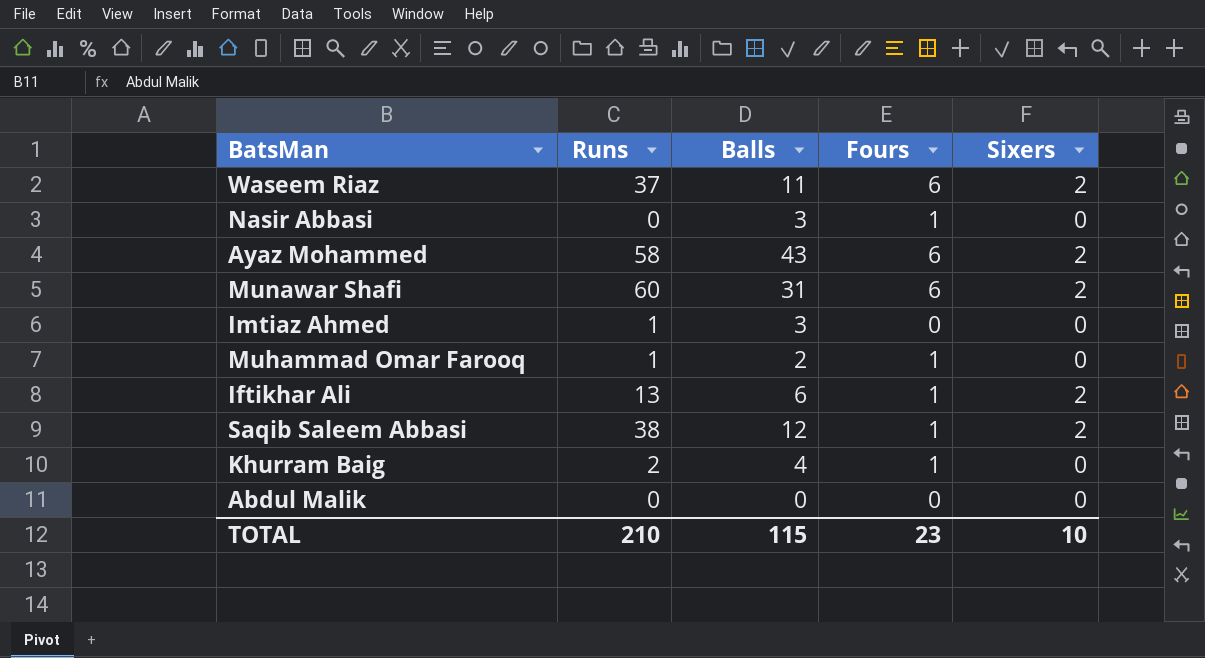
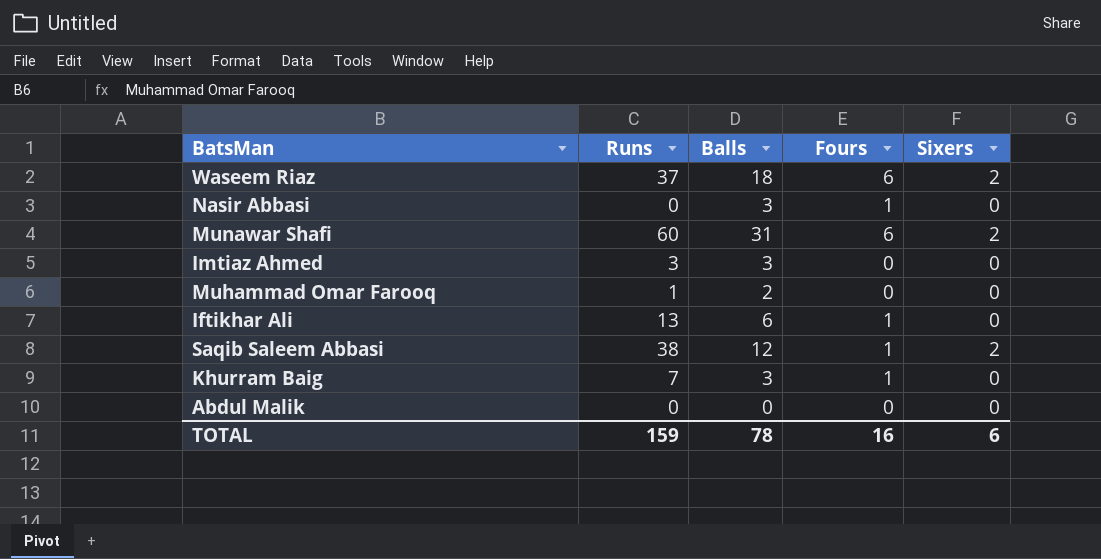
row Ayaz Mohammed: 58 | 43 | 6 | 2 -> none
Waseem Riaz | Balls: 11 -> 18
Imtiaz Ahmed | Runs: 1 -> 3
Muhammad Omar Farooq | Fours: 1 -> 0
Iftikhar Ali | Sixers: 2 -> 0
Khurram Baig | Runs: 2 -> 7
Khurram Baig | Balls: 4 -> 3
TOTAL | Runs: 210 -> 159
TOTAL | Balls: 115 -> 78
TOTAL | Fours: 23 -> 16
TOTAL | Sixers: 10 -> 6

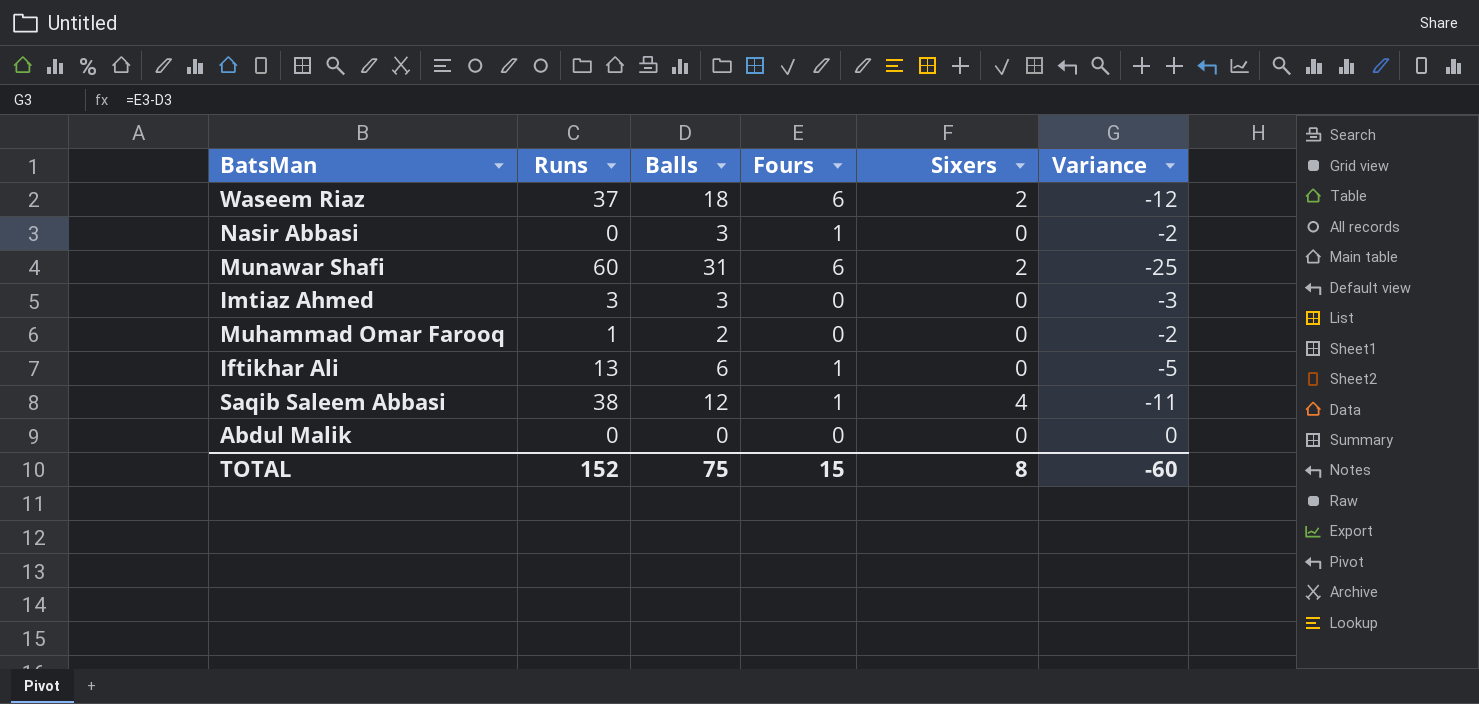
column Variance | formula: none -> [Fours] - [Balls]
row Khurram Baig: 7 | 3 | 1 | 0 -> none
Saqib Saleem Abbasi | Sixers: 2 -> 4
TOTAL | Runs: 159 -> 152
TOTAL | Balls: 78 -> 75
TOTAL | Fours: 16 -> 15
TOTAL | Sixers: 6 -> 8

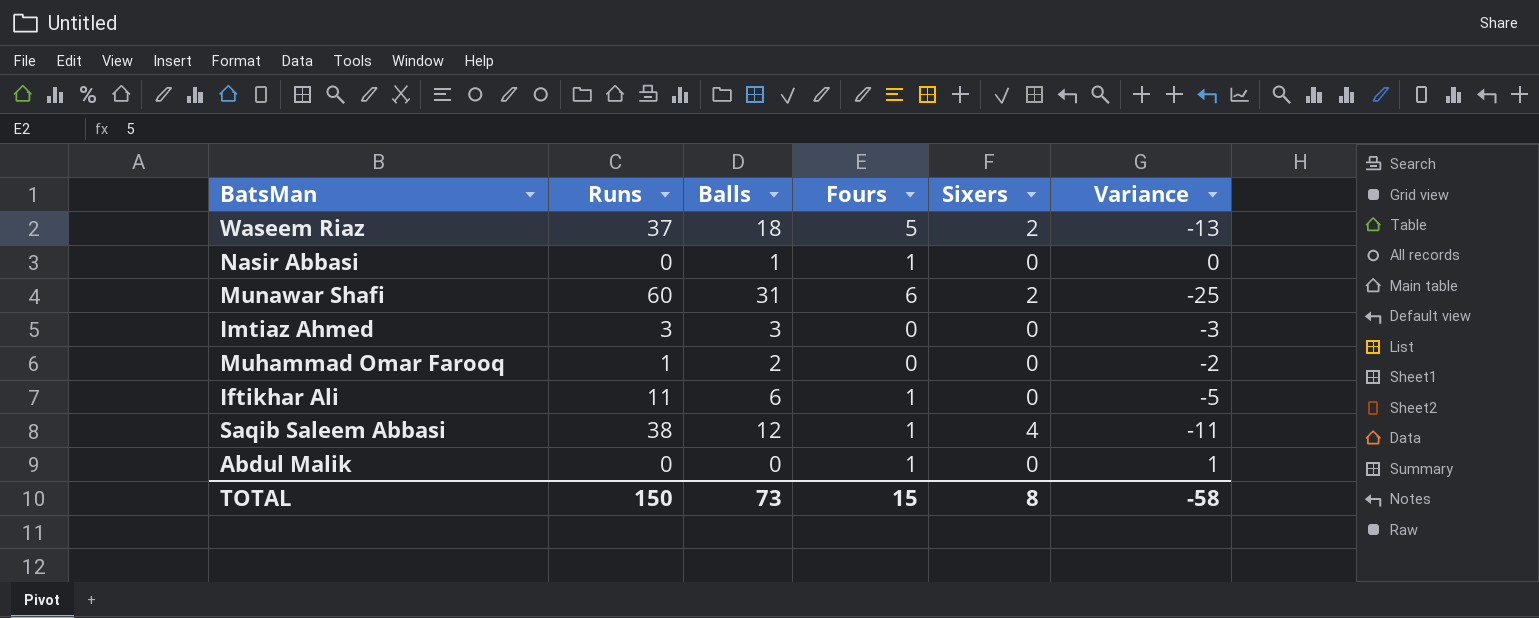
Waseem Riaz | Fours: 6 -> 5
Waseem Riaz | Variance: -12 -> -13
Nasir Abbasi | Balls: 3 -> 1
Nasir Abbasi | Variance: -2 -> 0
Iftikhar Ali | Runs: 13 -> 11
Abdul Malik | Fours: 0 -> 1
Abdul Malik | Variance: 0 -> 1
TOTAL | Runs: 152 -> 150
TOTAL | Balls: 75 -> 73
TOTAL | Variance: -60 -> -58

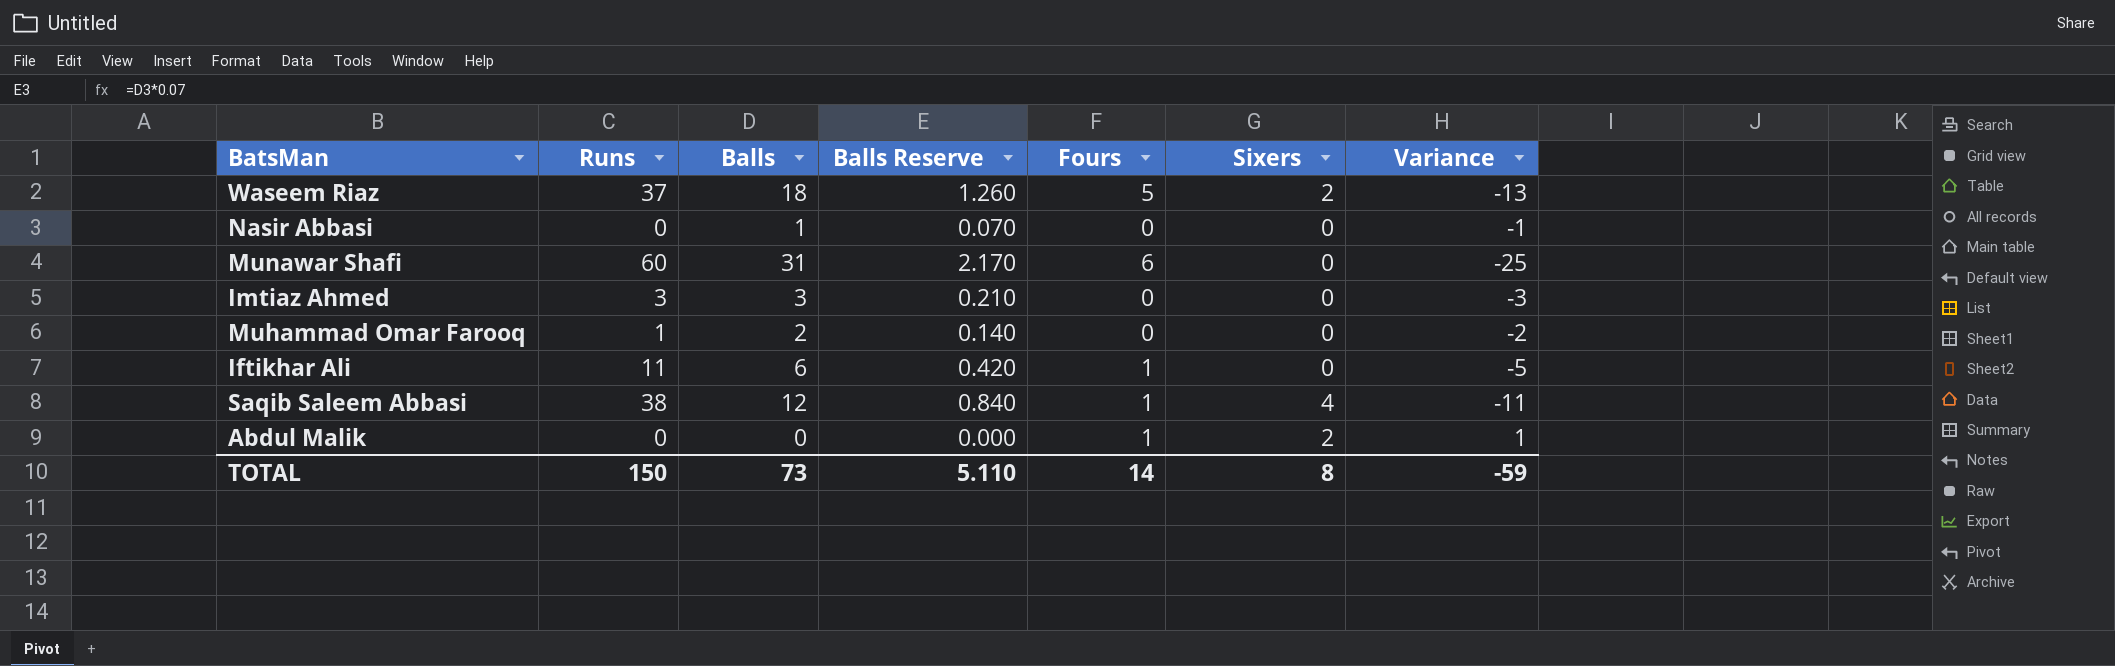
column Balls Reserve | formula: none -> [Balls] * 0.07
Nasir Abbasi | Fours: 1 -> 0
Nasir Abbasi | Variance: 0 -> -1
Munawar Shafi | Sixers: 2 -> 0
Abdul Malik | Sixers: 0 -> 2
TOTAL | Fours: 15 -> 14
TOTAL | Variance: -58 -> -59

